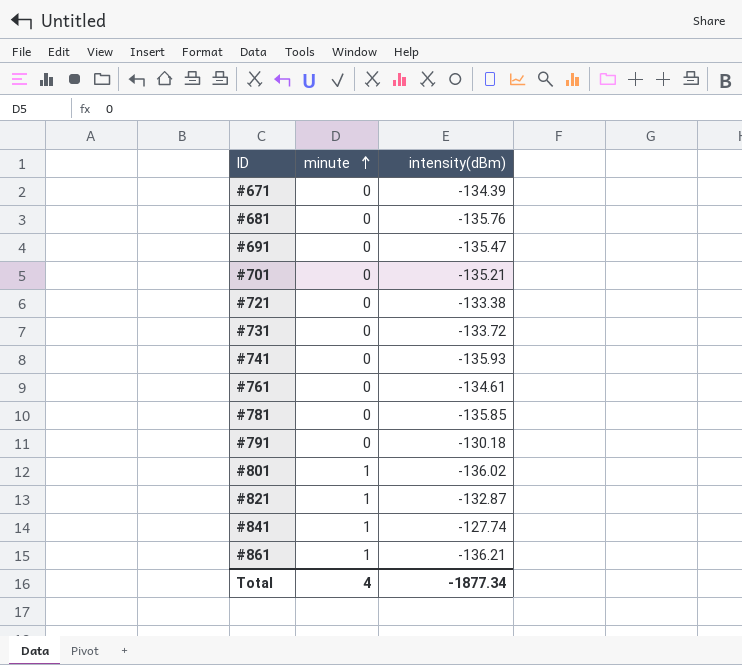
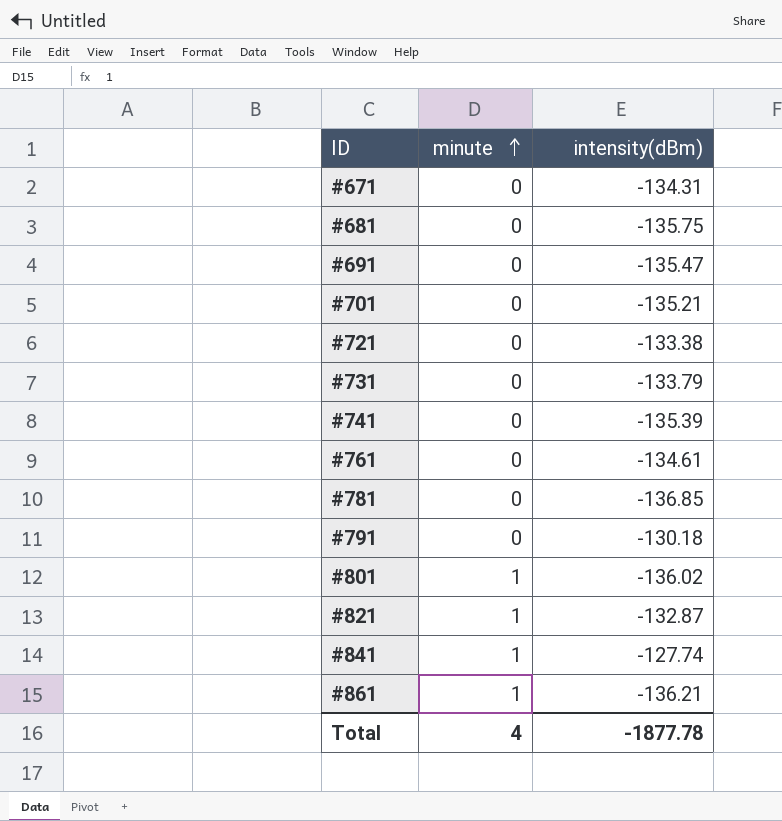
#671 | intensity(dBm): -134.39 -> -134.31
#681 | intensity(dBm): -135.76 -> -135.75
#731 | intensity(dBm): -133.72 -> -133.79
#741 | intensity(dBm): -135.93 -> -135.39
#781 | intensity(dBm): -135.85 -> -136.85
Total | intensity(dBm): -1877.34 -> -1877.78

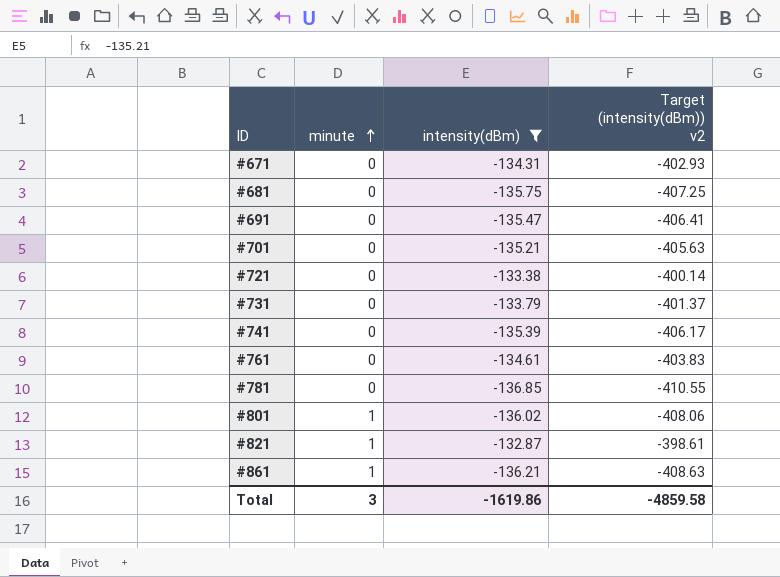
filter: none -> intensity(dBm) <= -132.87
column Target (intensity(dBm)) v2 | formula: none -> [intensity(dBm)] * 3
Total | minute: 4 -> 3
Total | intensity(dBm): -1877.78 -> -1619.86

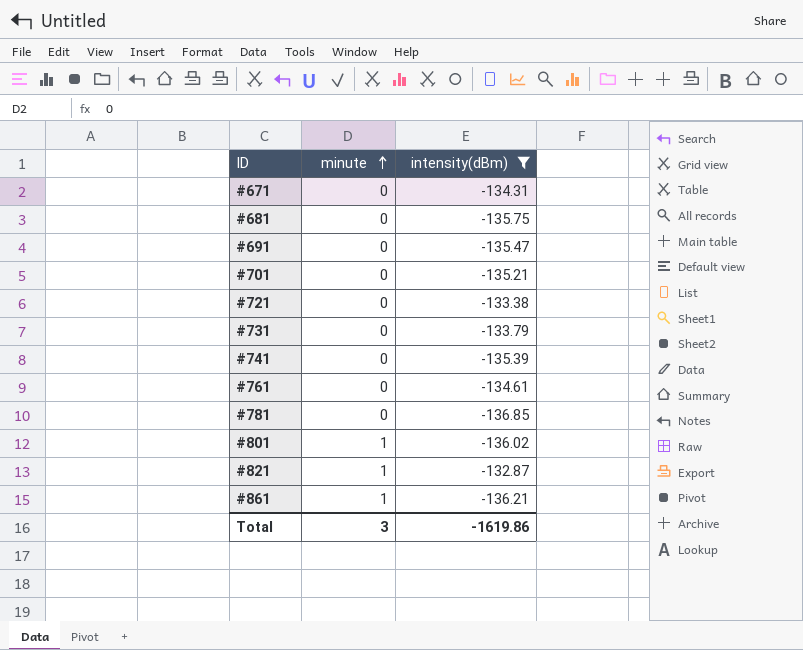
column Target (intensity(dBm)) v2 | formula: [intensity(dBm)] * 3 -> none

